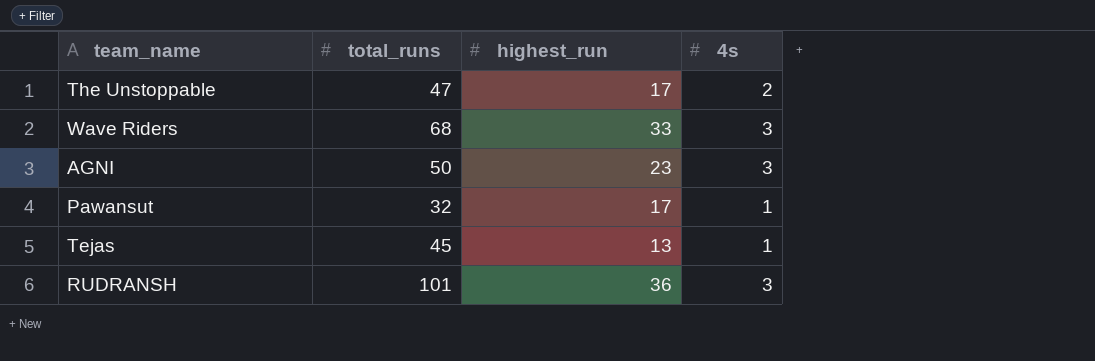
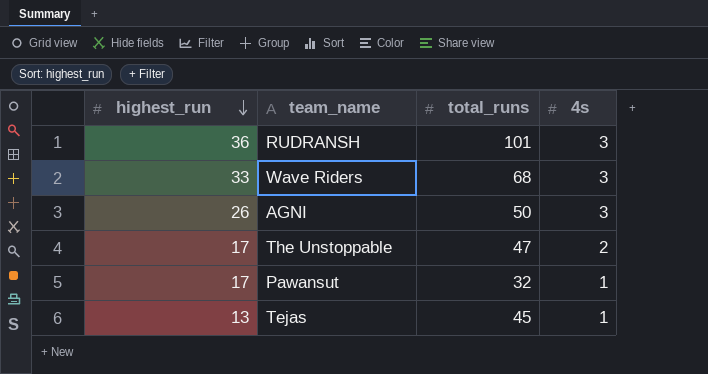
row order: none -> highest_run descending
column highest_run | position: 3 -> 1
AGNI | highest_run: 23 -> 26

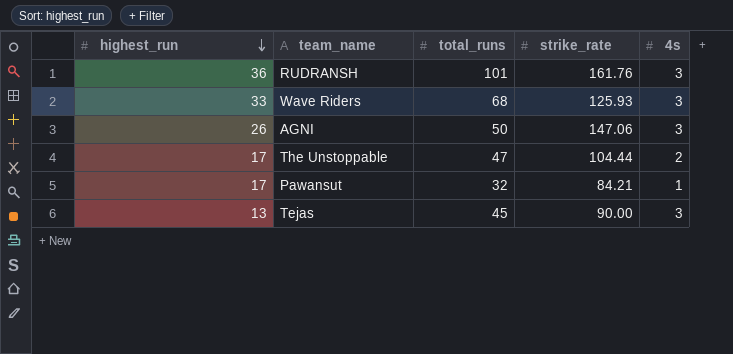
column strike_rate | position: none -> 4
Tejas | 4s: 1 -> 3

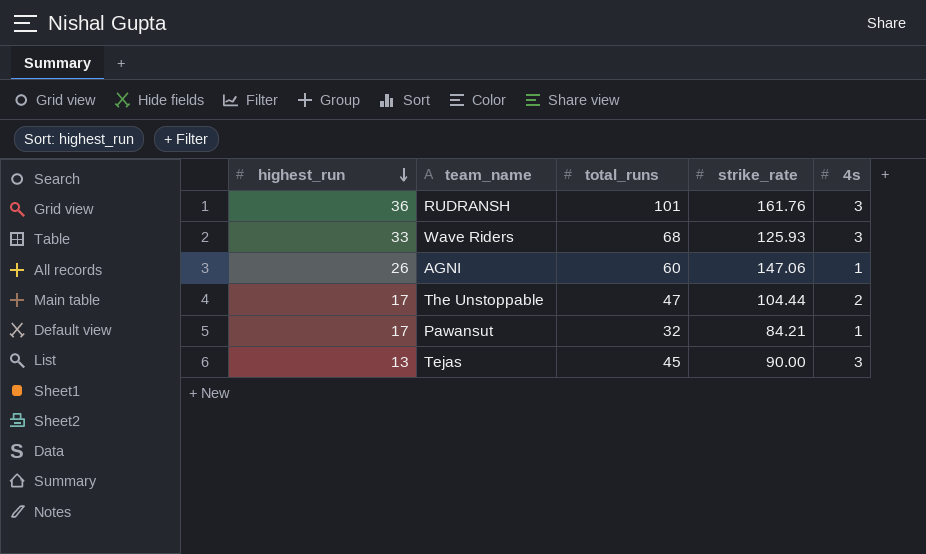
AGNI | total_runs: 50 -> 60
AGNI | 4s: 3 -> 1

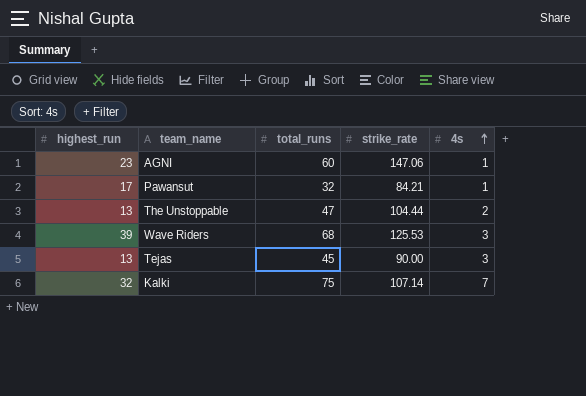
row order: highest_run descending -> 4s ascending
row RUDRANSH: 36 | 101 | 161.76 | 3 -> none
AGNI | highest_run: 26 -> 23
The Unstoppable | highest_run: 17 -> 13
Wave Riders | highest_run: 33 -> 39
Wave Riders | strike_rate: 125.93 -> 125.53
row Kalki: none -> 32 | 75 | 107.14 | 7

